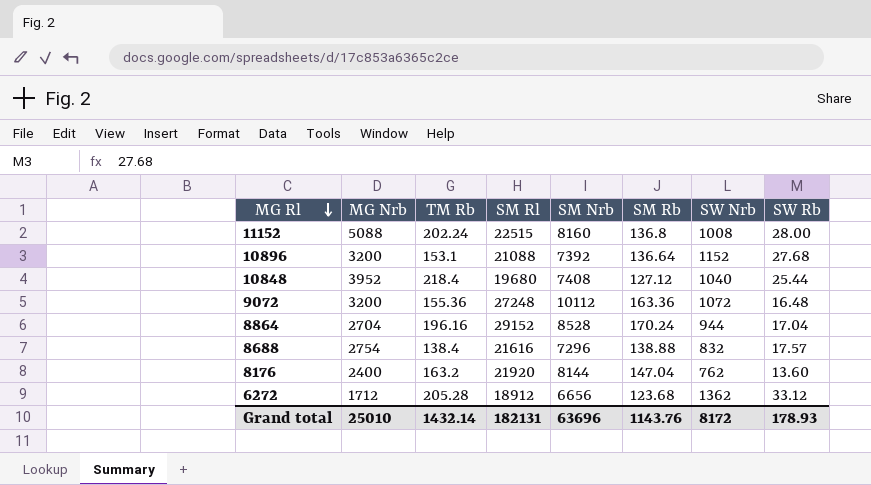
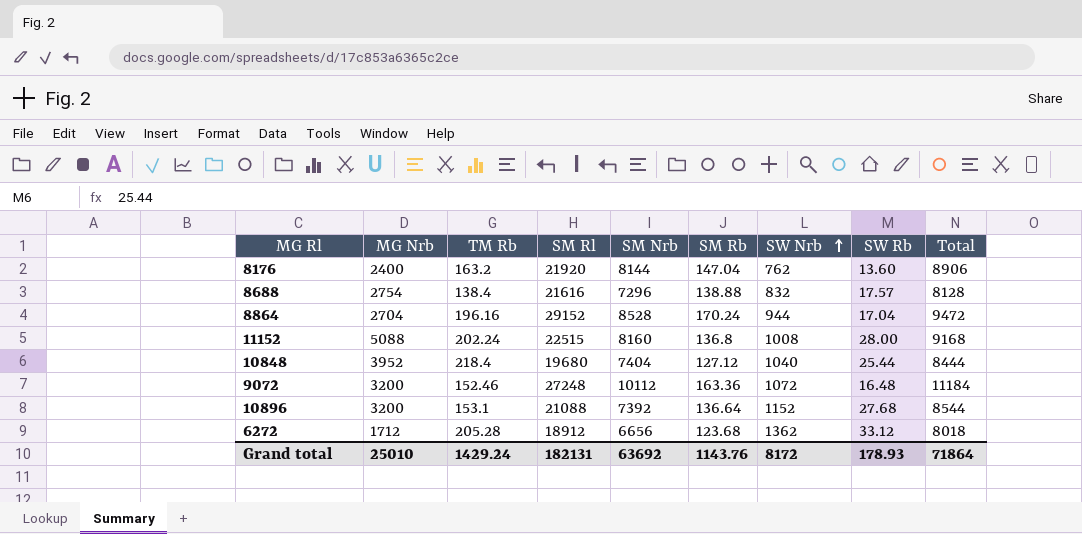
row order: MG Rl descending -> SW Nrb ascending
column Total | formula: none -> [SM Nrb] + [SW Nrb]
10848 | SM Nrb: 7408 -> 7404
9072 | TM Rb: 155.36 -> 152.46
Grand total | TM Rb: 1432.14 -> 1429.24
Grand total | SM Nrb: 63696 -> 63692

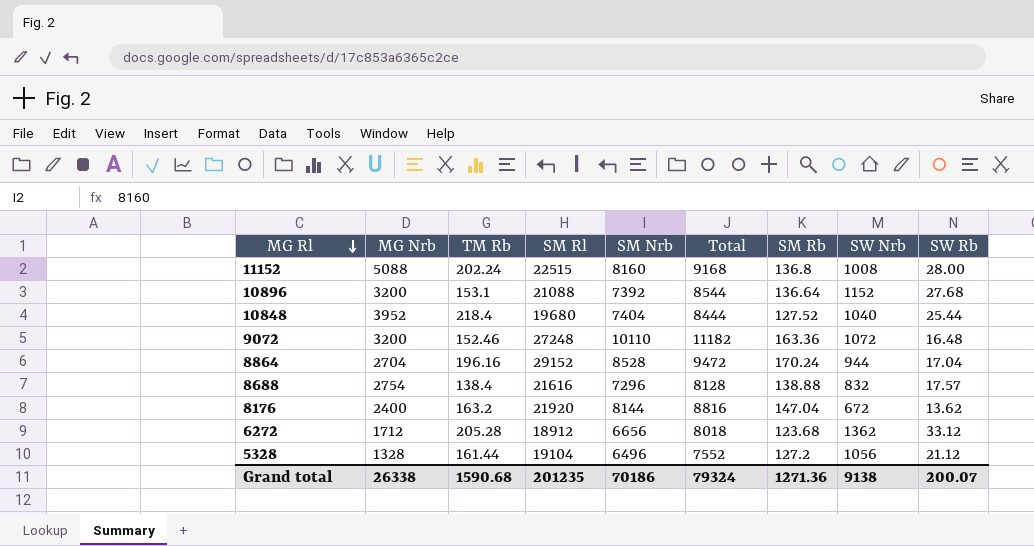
row order: SW Nrb ascending -> MG Rl descending
column Total | position: 9 -> 6
10848 | SM Rb: 127.12 -> 127.52
9072 | SM Nrb: 10112 -> 10110
9072 | Total: 11184 -> 11182
8176 | Total: 8906 -> 8816
8176 | SW Nrb: 762 -> 672
8176 | SW Rb: 13.60 -> 13.62
row 5328: none -> 1328 | 161.44 | 19104 | 6496 | 7552 | 127.2 | 1056 | 21.12
Grand total | MG Nrb: 25010 -> 26338
Grand total | TM Rb: 1429.24 -> 1590.68
Grand total | SM Rl: 182131 -> 201235
Grand total | SM Nrb: 63692 -> 70186
Grand total | Total: 71864 -> 79324
Grand total | SM Rb: 1143.76 -> 1271.36
Grand total | SW Nrb: 8172 -> 9138
Grand total | SW Rb: 178.93 -> 200.07

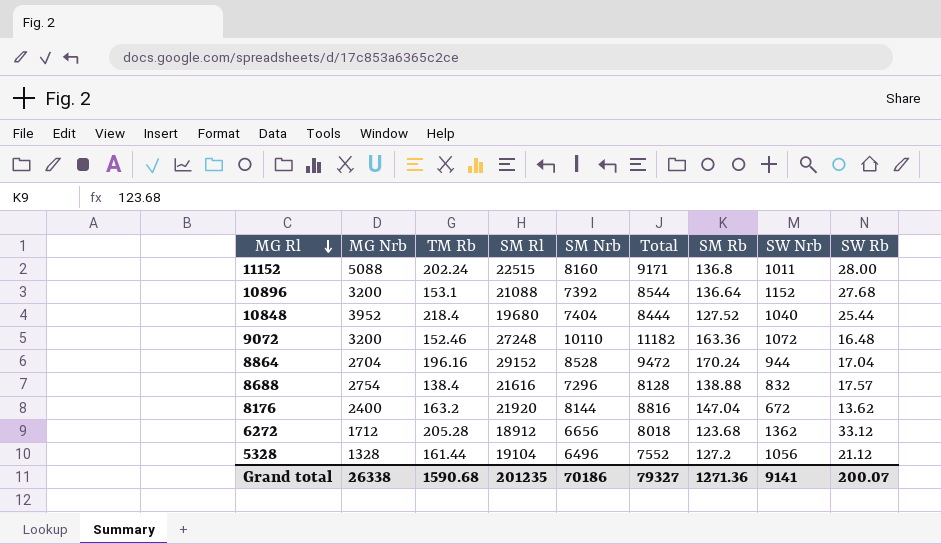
11152 | Total: 9168 -> 9171
11152 | SW Nrb: 1008 -> 1011
Grand total | Total: 79324 -> 79327
Grand total | SW Nrb: 9138 -> 9141

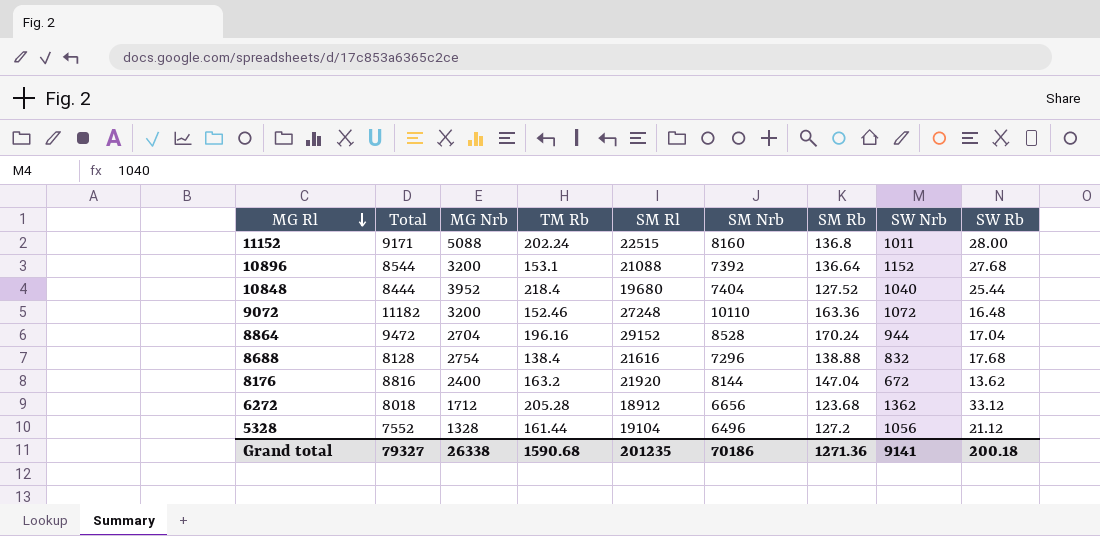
column Total | position: 6 -> 2
8688 | SW Rb: 17.57 -> 17.68
Grand total | SW Rb: 200.07 -> 200.18

